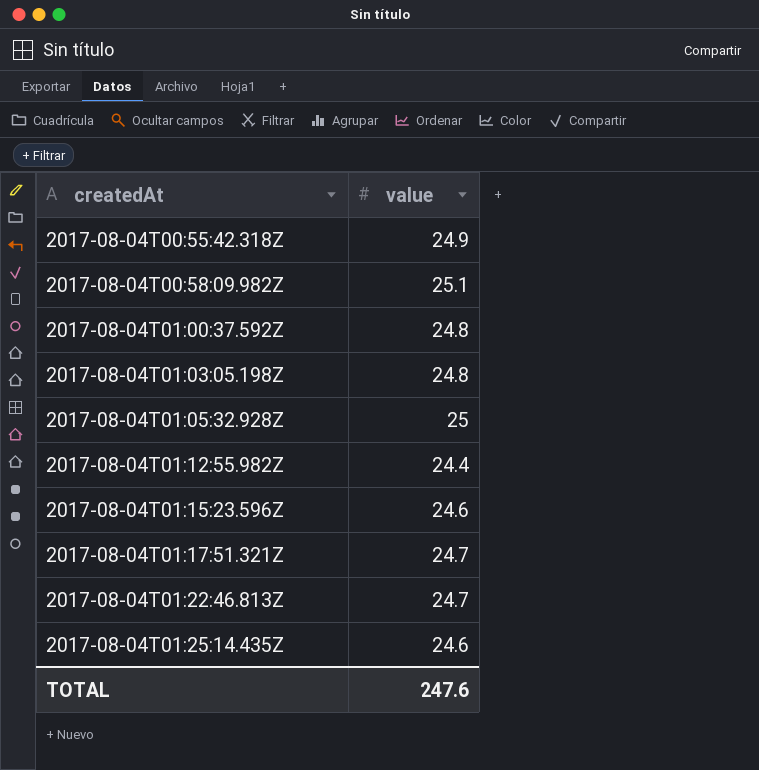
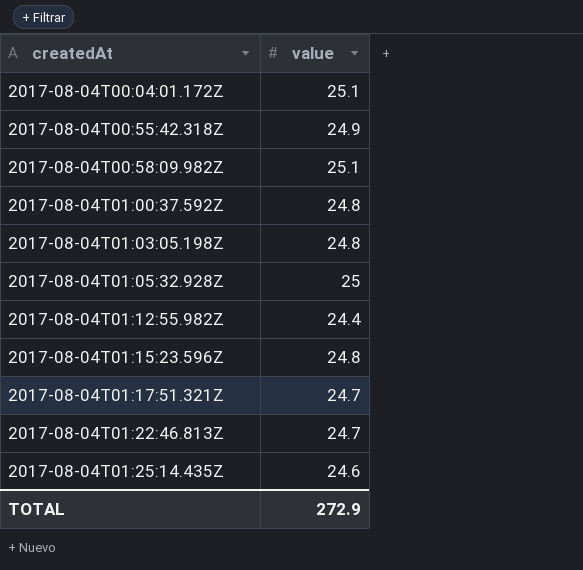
row 2017-08-04T00:04:01.172Z: none -> 25.1
2017-08-04T01:15:23.596Z | value: 24.6 -> 24.8
TOTAL | value: 247.6 -> 272.9

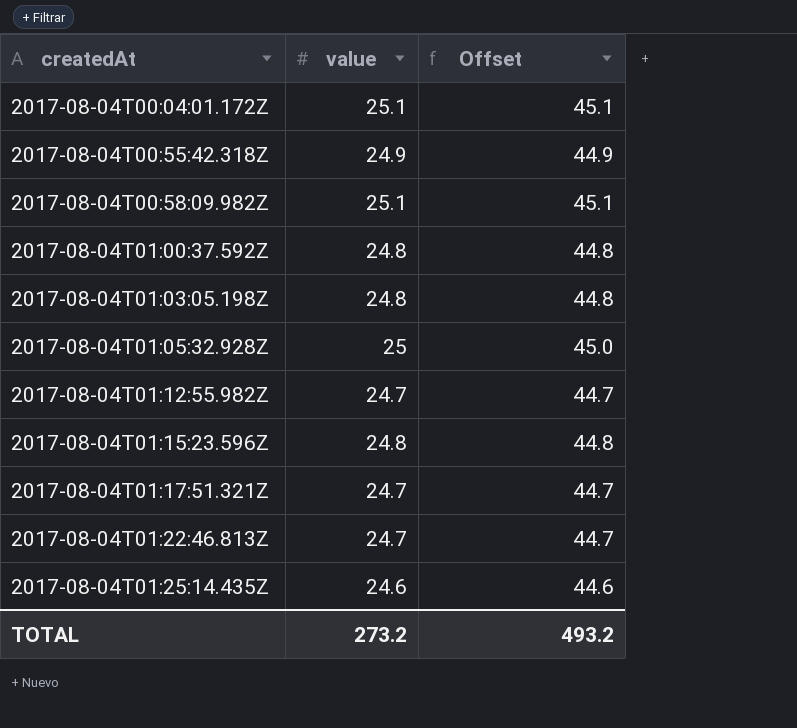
column Offset | formula: none -> [value] + 20
2017-08-04T01:12:55.982Z | value: 24.4 -> 24.7
TOTAL | value: 272.9 -> 273.2

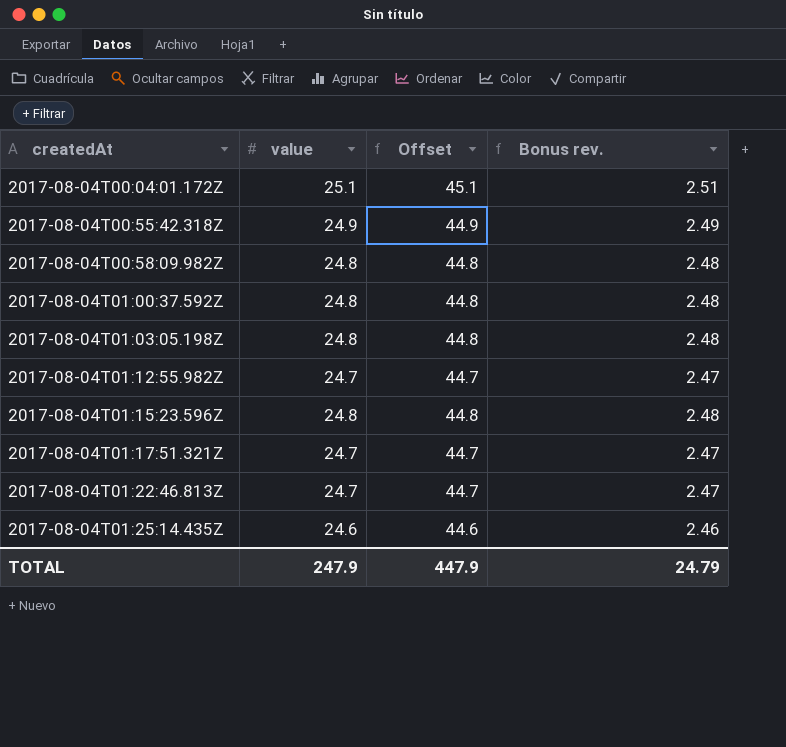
column Bonus rev. | formula: none -> [value] * 0.1
row 2017-08-04T01:05:32.928Z: 25 | 45.0 -> none
2017-08-04T00:58:09.982Z | value: 25.1 -> 24.8
2017-08-04T00:58:09.982Z | Offset: 45.1 -> 44.8
TOTAL | value: 273.2 -> 247.9
TOTAL | Offset: 493.2 -> 447.9

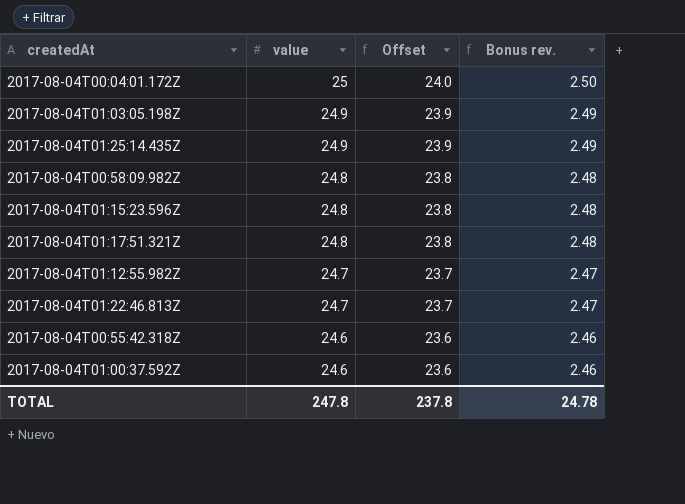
row order: createdAt ascending -> value descending
column Offset | formula: [value] + 20 -> [value] - 1
2017-08-04T00:04:01.172Z | value: 25.1 -> 25
2017-08-04T00:04:01.172Z | Bonus rev.: 2.51 -> 2.50
2017-08-04T01:03:05.198Z | value: 24.8 -> 24.9
2017-08-04T01:03:05.198Z | Bonus rev.: 2.48 -> 2.49
2017-08-04T01:25:14.435Z | value: 24.6 -> 24.9
2017-08-04T01:25:14.435Z | Bonus rev.: 2.46 -> 2.49
2017-08-04T01:17:51.321Z | value: 24.7 -> 24.8
2017-08-04T01:17:51.321Z | Bonus rev.: 2.47 -> 2.48
2017-08-04T00:55:42.318Z | value: 24.9 -> 24.6
2017-08-04T00:55:42.318Z | Bonus rev.: 2.49 -> 2.46
2017-08-04T01:00:37.592Z | value: 24.8 -> 24.6
2017-08-04T01:00:37.592Z | Bonus rev.: 2.48 -> 2.46
TOTAL | value: 247.9 -> 247.8
TOTAL | Offset: 447.9 -> 237.8
TOTAL | Bonus rev.: 24.79 -> 24.78

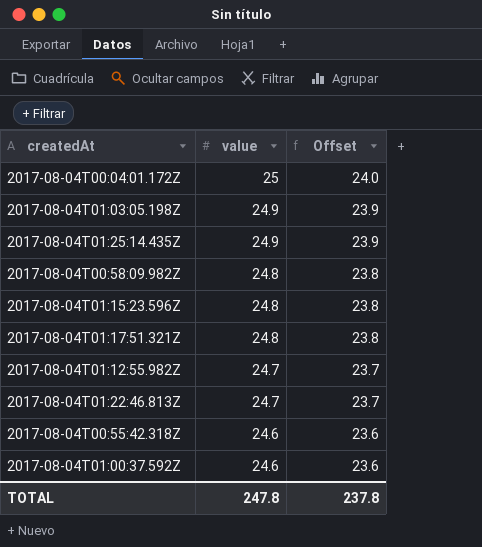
column Bonus rev. | formula: [value] * 0.1 -> none

